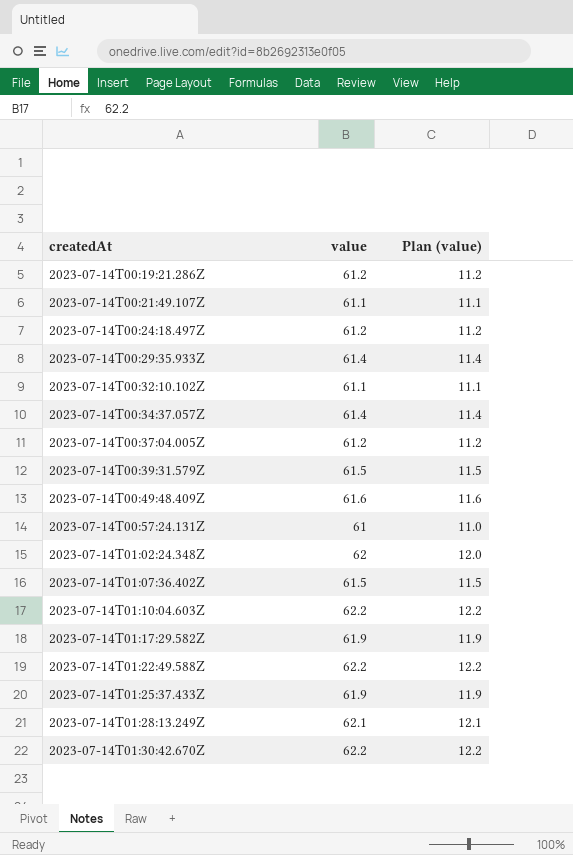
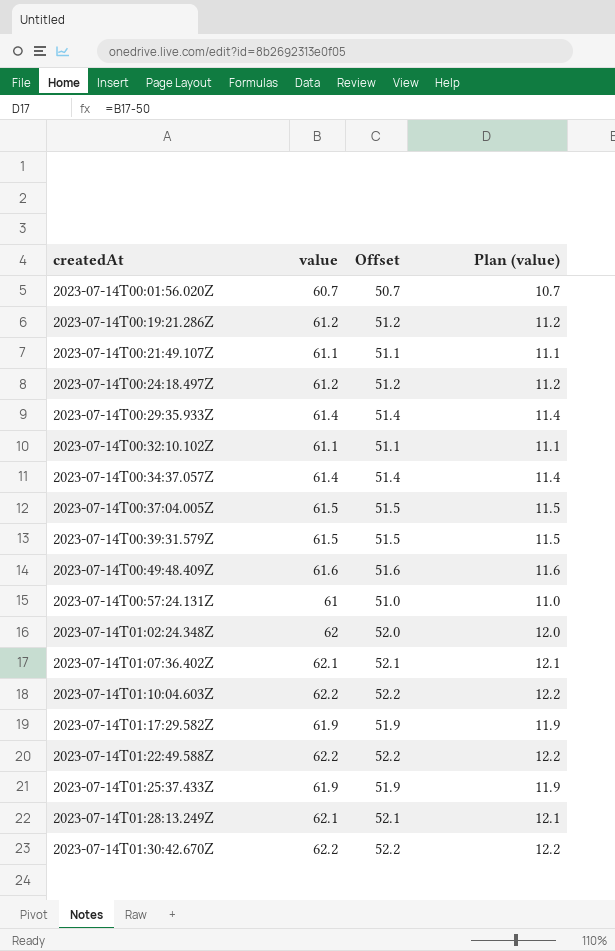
column Offset | formula: none -> [value] - 10
row 2023-07-14T00:01:56.020Z: none -> 60.7 | 50.7 | 10.7
2023-07-14T00:37:04.005Z | value: 61.2 -> 61.5
2023-07-14T00:37:04.005Z | Plan (value): 11.2 -> 11.5
2023-07-14T01:07:36.402Z | value: 61.5 -> 62.1
2023-07-14T01:07:36.402Z | Plan (value): 11.5 -> 12.1

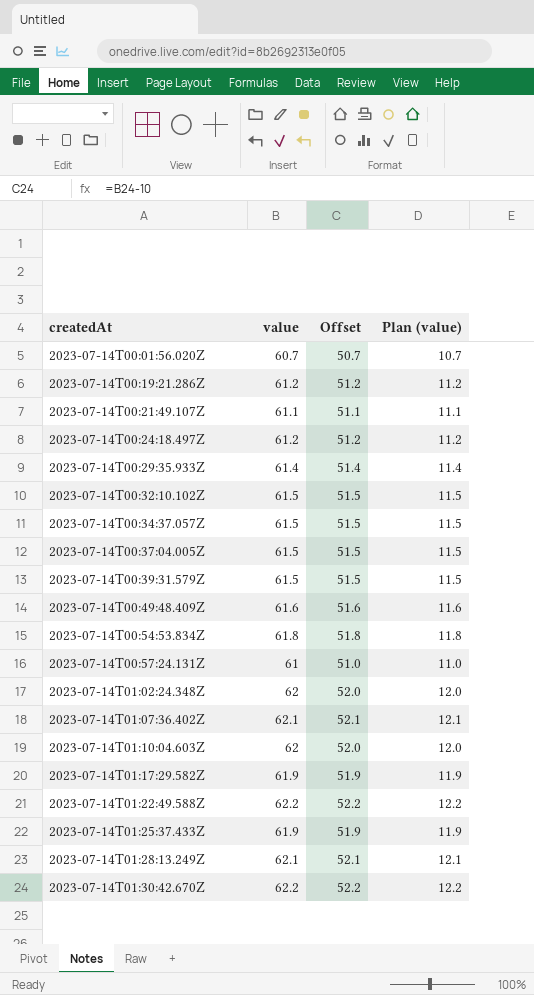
2023-07-14T00:32:10.102Z | value: 61.1 -> 61.5
2023-07-14T00:32:10.102Z | Offset: 51.1 -> 51.5
2023-07-14T00:32:10.102Z | Plan (value): 11.1 -> 11.5
2023-07-14T00:34:37.057Z | value: 61.4 -> 61.5
2023-07-14T00:34:37.057Z | Offset: 51.4 -> 51.5
2023-07-14T00:34:37.057Z | Plan (value): 11.4 -> 11.5
row 2023-07-14T00:54:53.834Z: none -> 61.8 | 51.8 | 11.8
2023-07-14T01:10:04.603Z | value: 62.2 -> 62
2023-07-14T01:10:04.603Z | Offset: 52.2 -> 52.0
2023-07-14T01:10:04.603Z | Plan (value): 12.2 -> 12.0

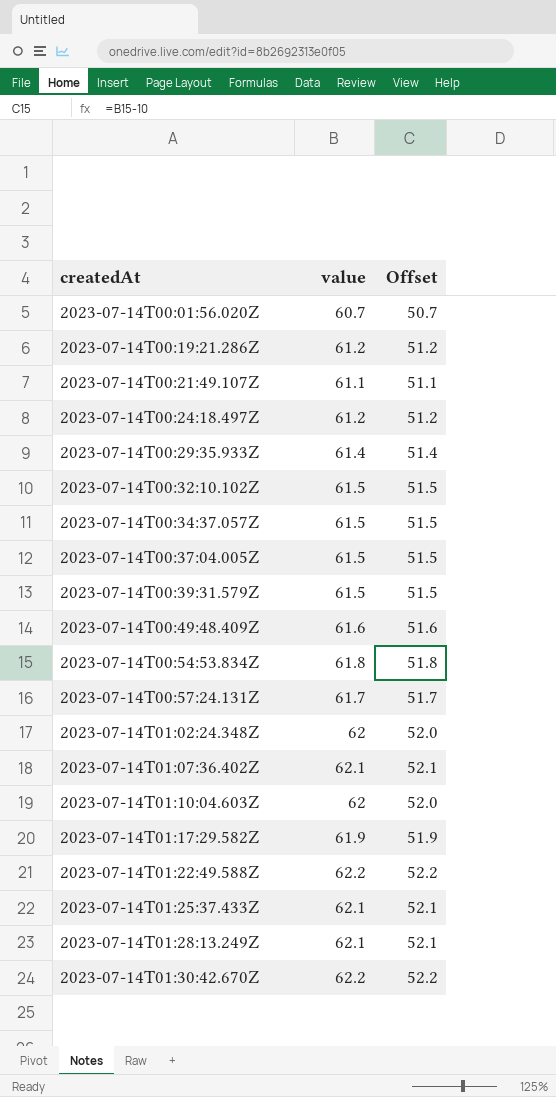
column Plan (value) | formula: [value] - 50 -> none
2023-07-14T00:57:24.131Z | value: 61 -> 61.7
2023-07-14T00:57:24.131Z | Offset: 51.0 -> 51.7
2023-07-14T01:25:37.433Z | value: 61.9 -> 62.1
2023-07-14T01:25:37.433Z | Offset: 51.9 -> 52.1

